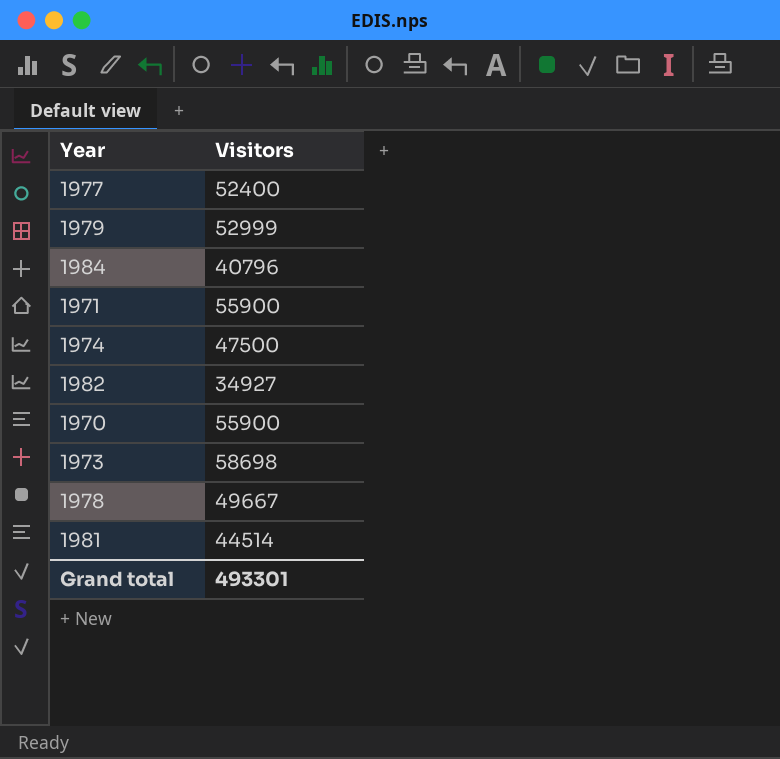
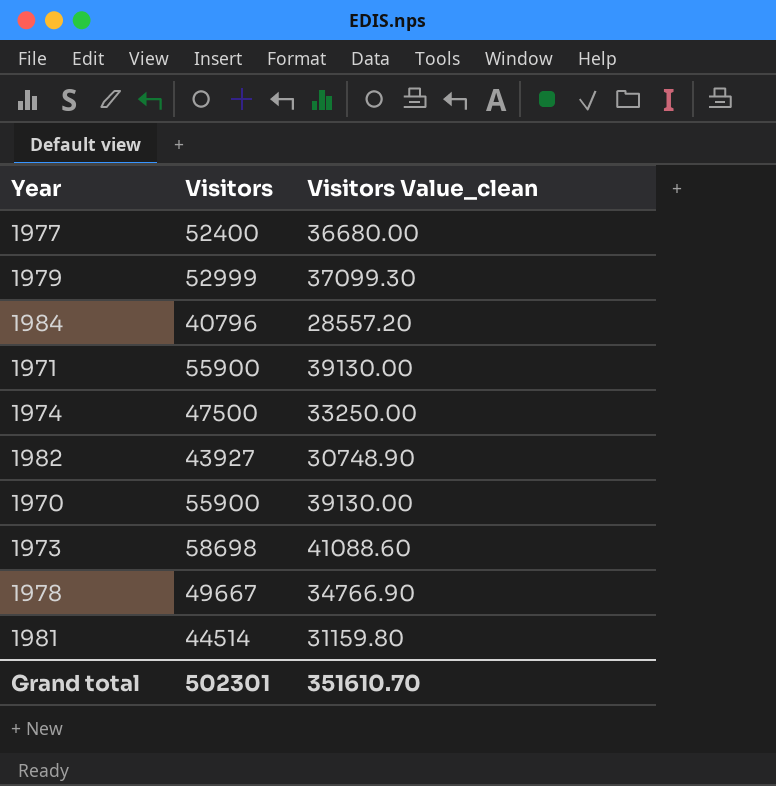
column Visitors Value_clean | formula: none -> [Visitors] * 0.7
1982 | Visitors: 34927 -> 43927
Grand total | Visitors: 493301 -> 502301

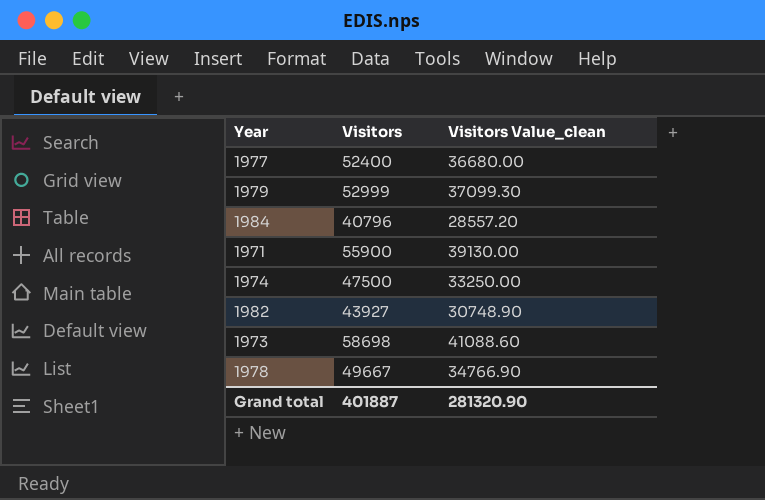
row 1970: 55900 | 39130.00 -> none
row 1981: 44514 | 31159.80 -> none
Grand total | Visitors: 502301 -> 401887
Grand total | Visitors Value_clean: 351610.70 -> 281320.90

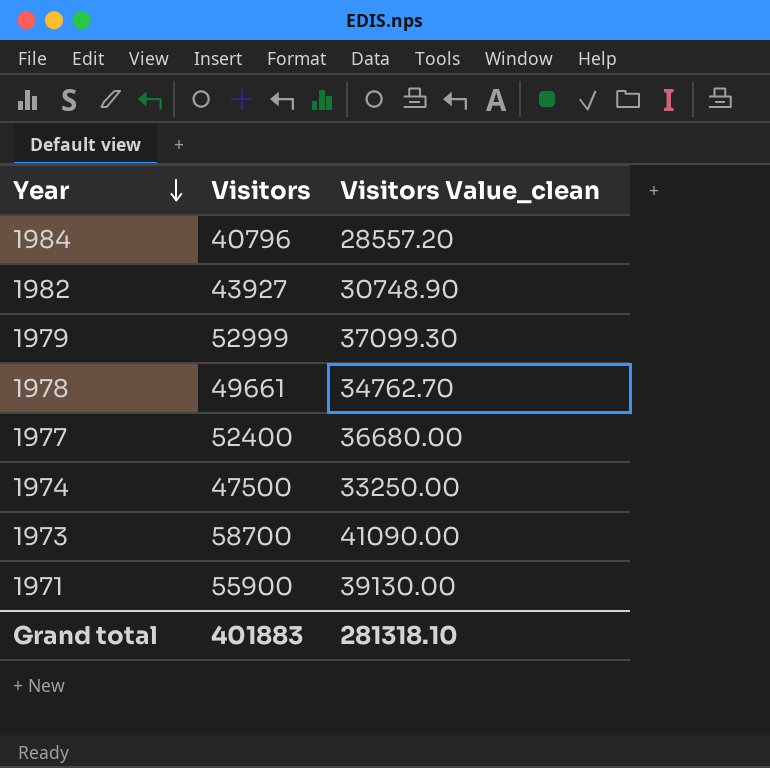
row order: none -> Year descending
1978 | Visitors: 49667 -> 49661
1978 | Visitors Value_clean: 34766.90 -> 34762.70
1973 | Visitors: 58698 -> 58700
1973 | Visitors Value_clean: 41088.60 -> 41090.00
Grand total | Visitors: 401887 -> 401883
Grand total | Visitors Value_clean: 281320.90 -> 281318.10

